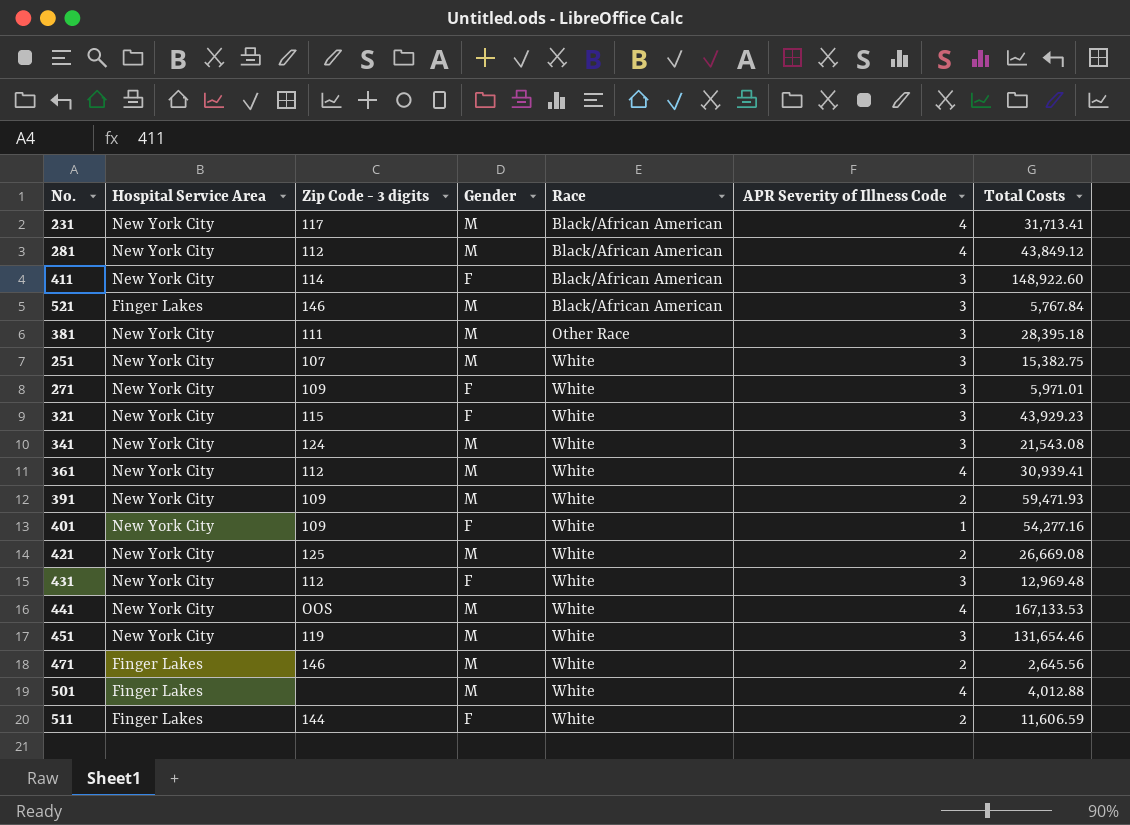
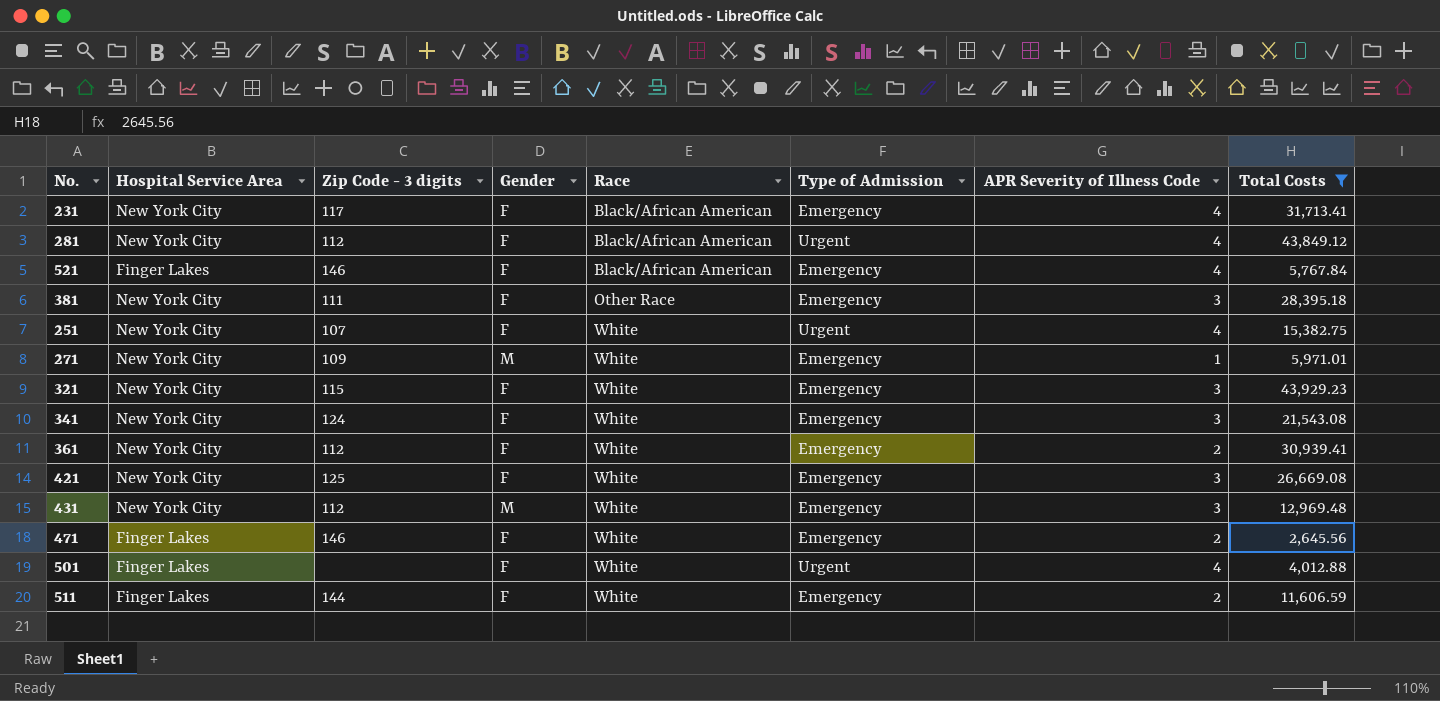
filter: none -> Total Costs <= 43,929.23
column Type of Admission | position: none -> 6
231 | Gender: M -> F
281 | Gender: M -> F
521 | Gender: M -> F
521 | APR Severity of Illness Code: 3 -> 4
381 | Gender: M -> F
251 | Gender: M -> F
251 | APR Severity of Illness Code: 3 -> 4
271 | Gender: F -> M
271 | APR Severity of Illness Code: 3 -> 1
341 | Gender: M -> F
361 | Gender: M -> F
361 | APR Severity of Illness Code: 4 -> 2
421 | Gender: M -> F
421 | APR Severity of Illness Code: 2 -> 3
431 | Gender: F -> M
471 | Gender: M -> F
501 | Gender: M -> F

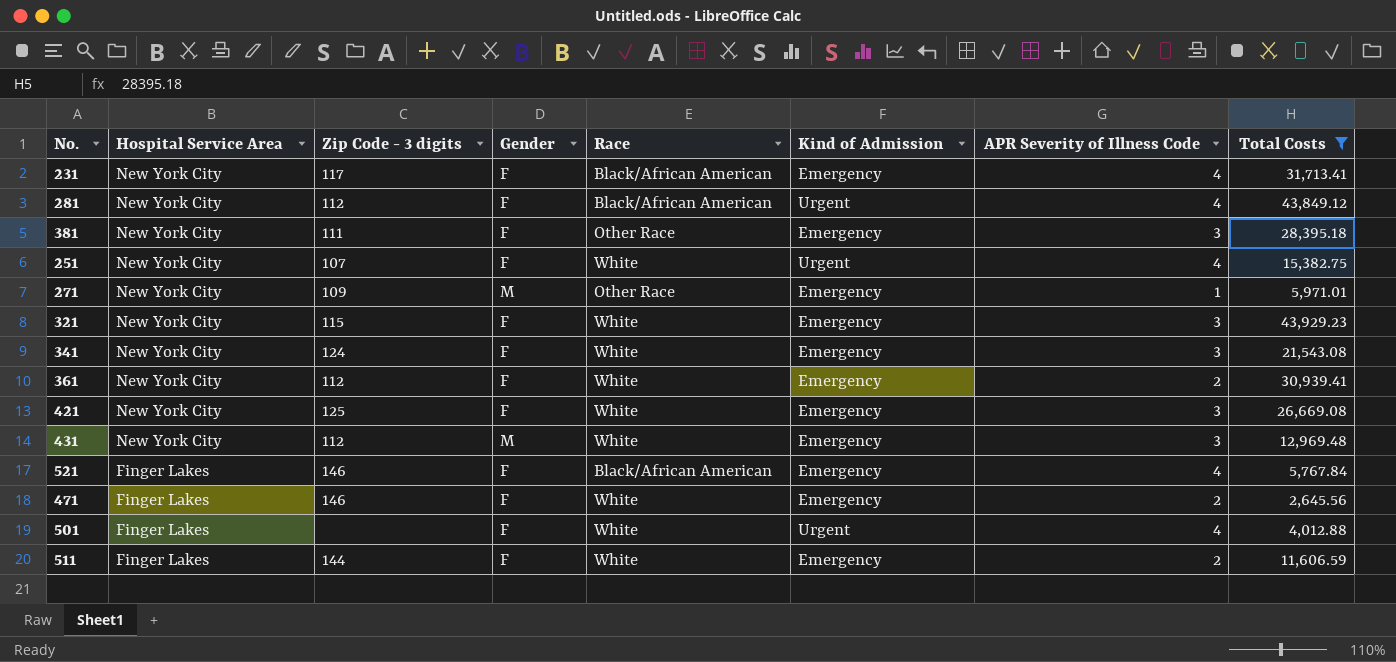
row order: Race ascending -> Hospital Service Area descending
column name: Type of Admission -> Kind of Admission
271 | Race: White -> Other Race

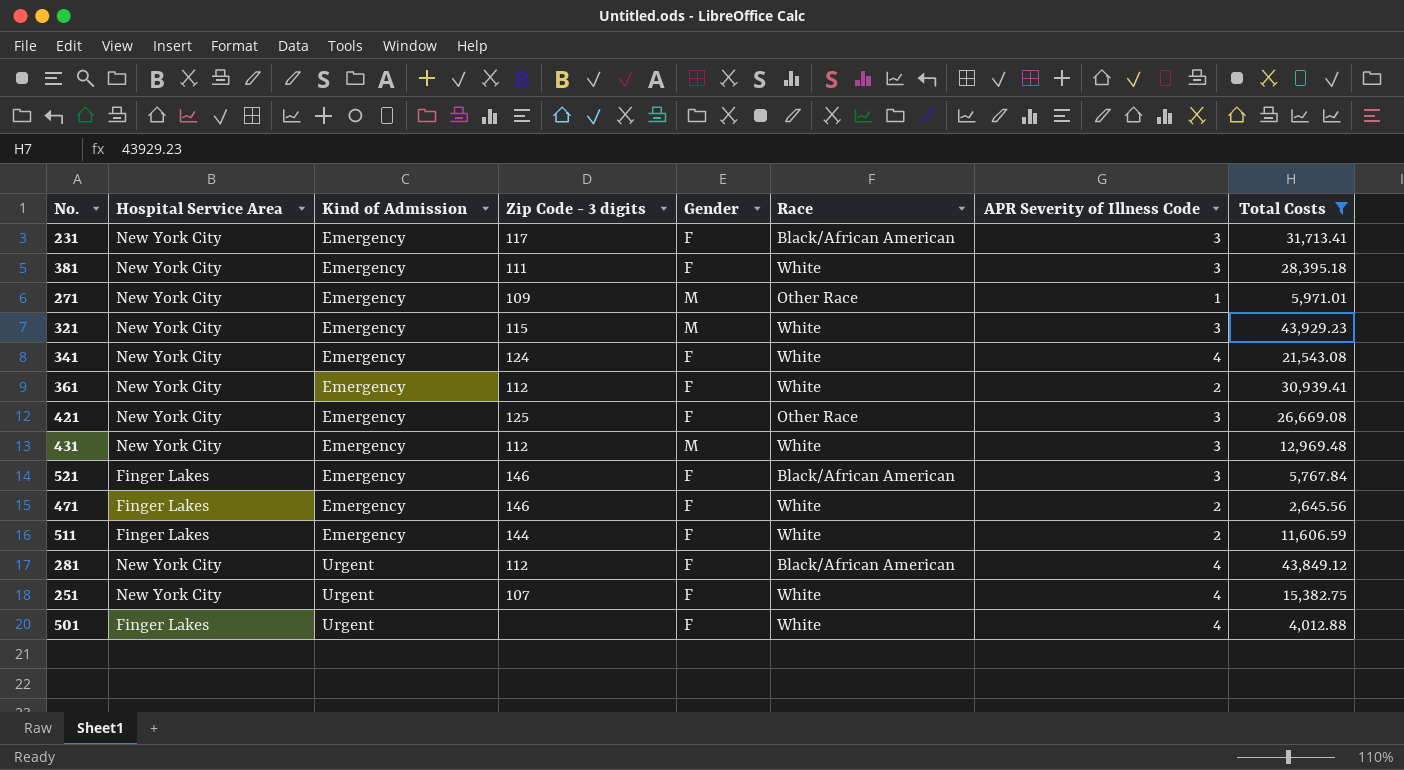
row order: Hospital Service Area descending -> Kind of Admission ascending
column Kind of Admission | position: 6 -> 3
231 | APR Severity of Illness Code: 4 -> 3
381 | Race: Other Race -> White
321 | Gender: F -> M
341 | APR Severity of Illness Code: 3 -> 4
421 | Race: White -> Other Race
521 | APR Severity of Illness Code: 4 -> 3

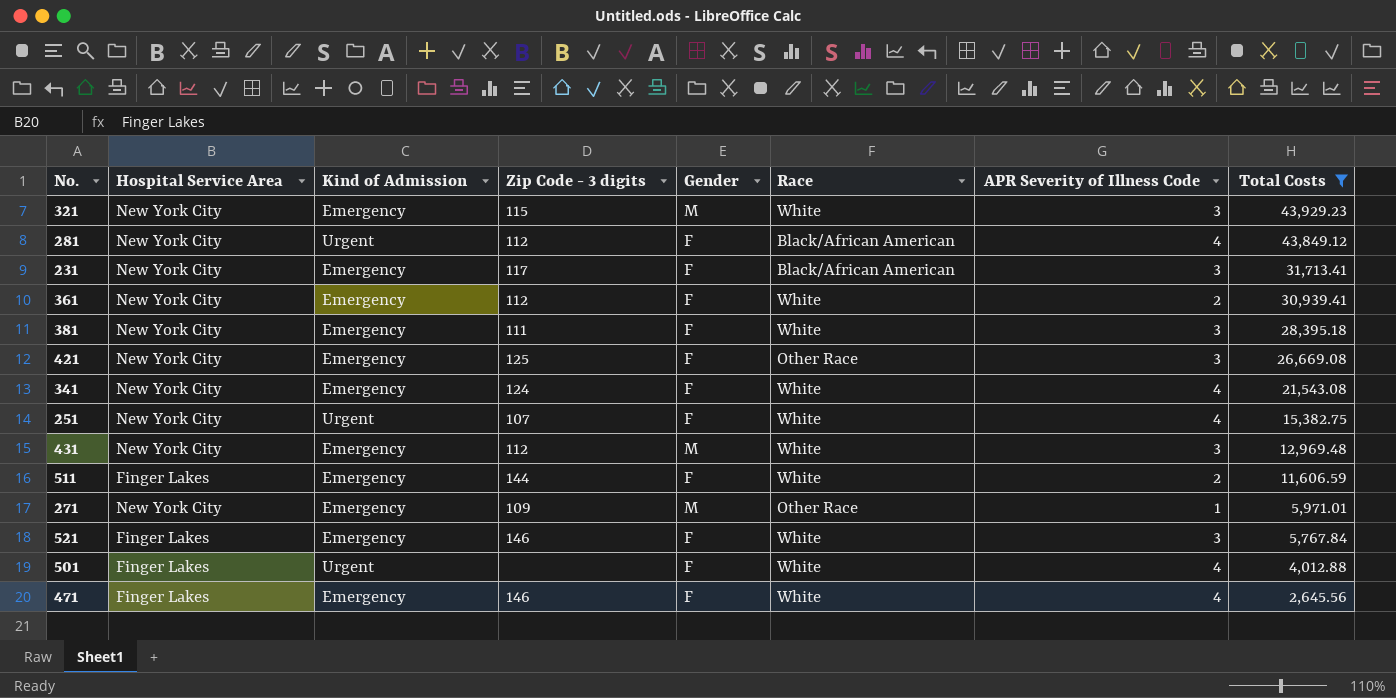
row order: Kind of Admission ascending -> Total Costs descending
521 | Race: Black/African American -> White
471 | APR Severity of Illness Code: 2 -> 4

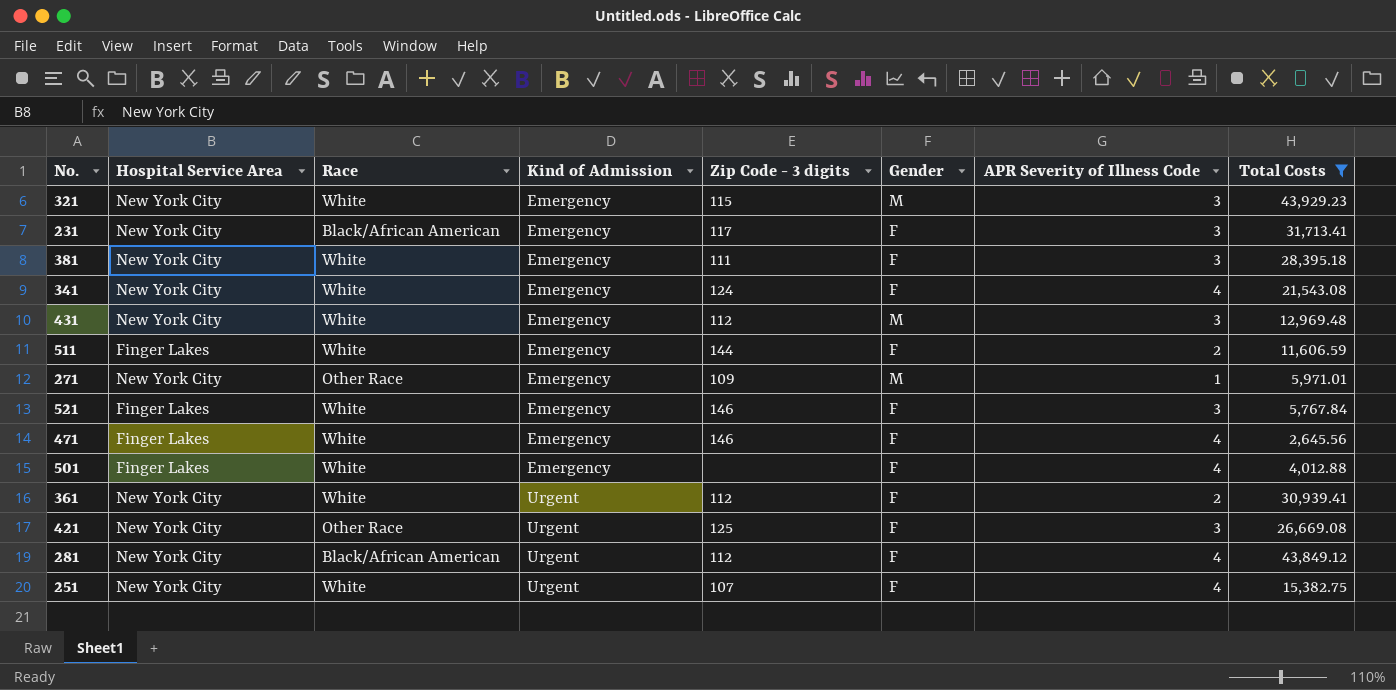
row order: Total Costs descending -> Kind of Admission ascending
column Race | position: 6 -> 3
501 | Kind of Admission: Urgent -> Emergency
361 | Kind of Admission: Emergency -> Urgent
421 | Kind of Admission: Emergency -> Urgent

